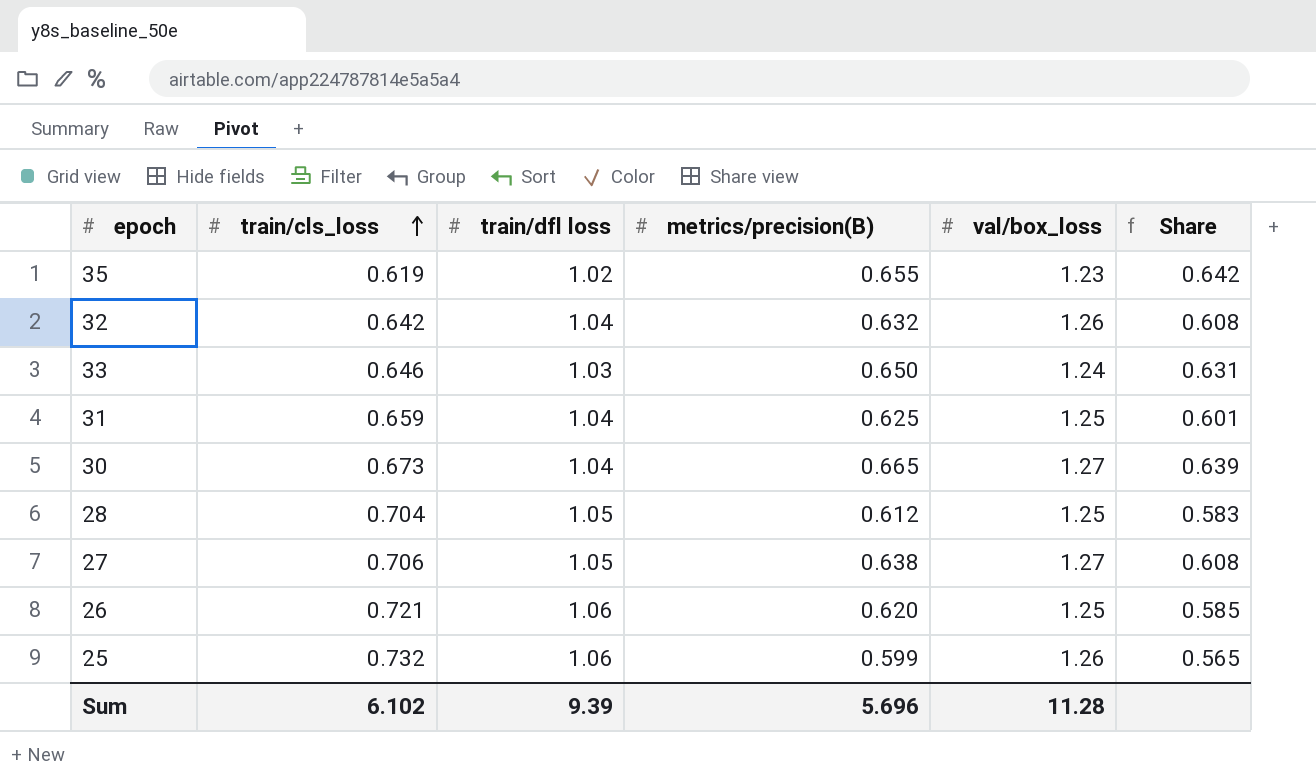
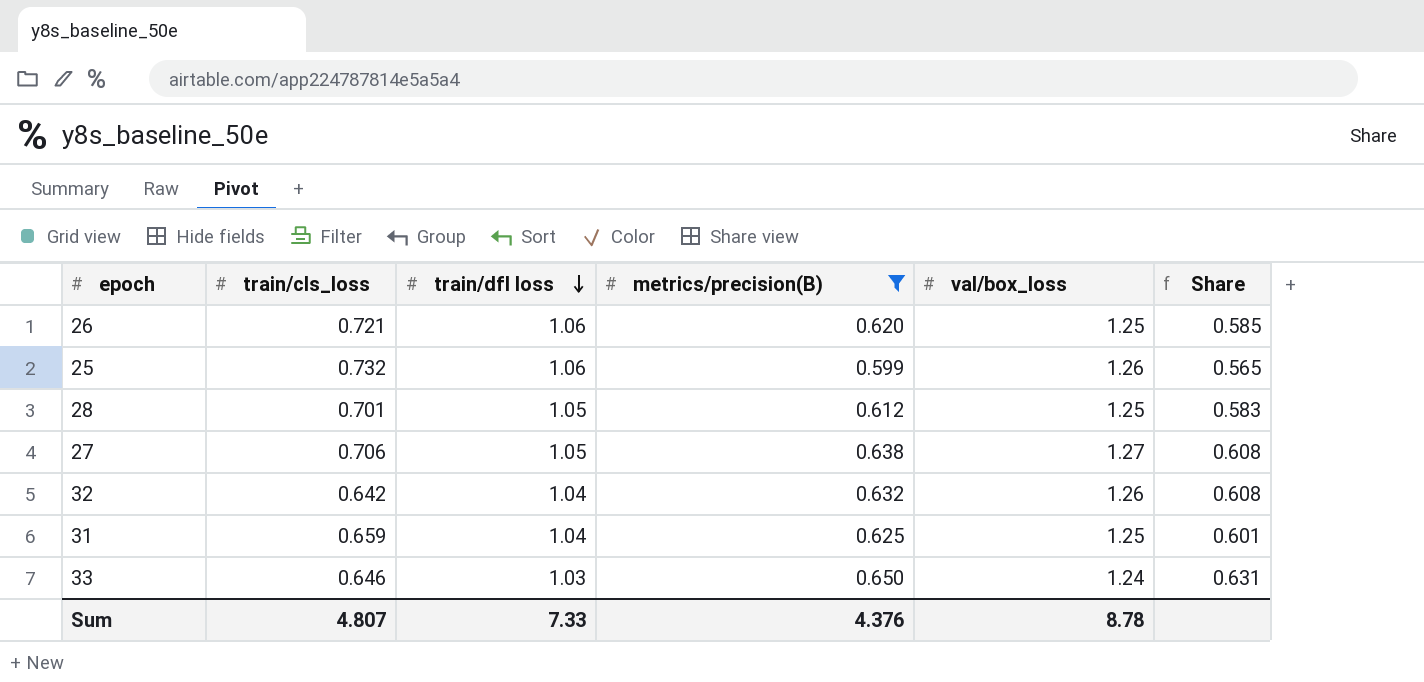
filter: none -> metrics/precision(B) <= 0.650
row order: train/cls_loss ascending -> train/dfl loss descending
28 | train/cls_loss: 0.704 -> 0.701
Sum | train/cls_loss: 6.102 -> 4.807
Sum | train/dfl loss: 9.39 -> 7.33
Sum | metrics/precision(B): 5.696 -> 4.376
Sum | val/box_loss: 11.28 -> 8.78

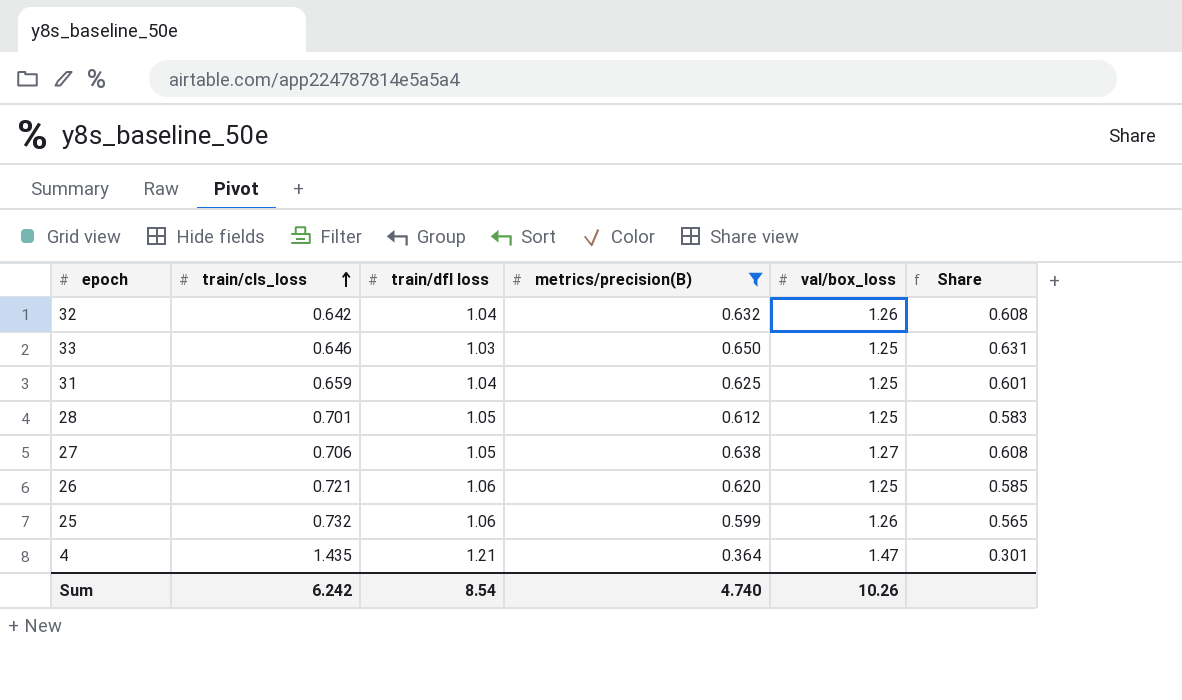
row order: train/dfl loss descending -> train/cls_loss ascending
33 | val/box_loss: 1.24 -> 1.25
row 4: none -> 1.435 | 1.21 | 0.364 | 1.47 | 0.301
Sum | train/cls_loss: 4.807 -> 6.242
Sum | train/dfl loss: 7.33 -> 8.54
Sum | metrics/precision(B): 4.376 -> 4.740
Sum | val/box_loss: 8.78 -> 10.26

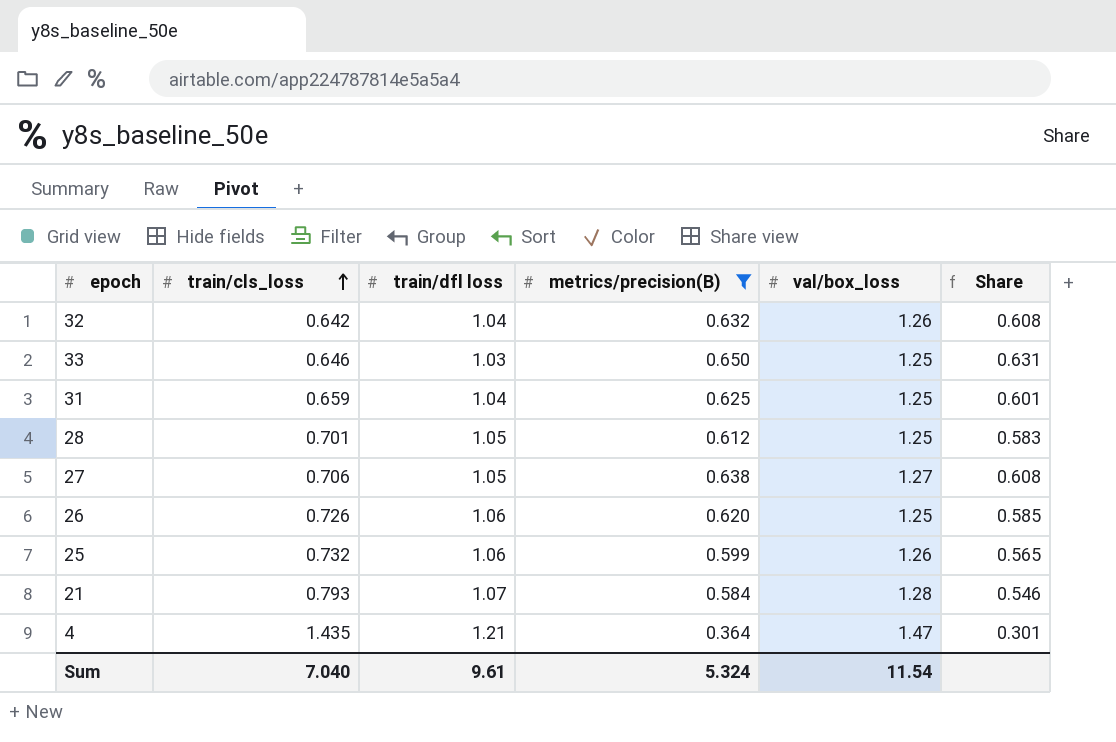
26 | train/cls_loss: 0.721 -> 0.726
row 21: none -> 0.793 | 1.07 | 0.584 | 1.28 | 0.546
Sum | train/cls_loss: 6.242 -> 7.040
Sum | train/dfl loss: 8.54 -> 9.61
Sum | metrics/precision(B): 4.740 -> 5.324
Sum | val/box_loss: 10.26 -> 11.54

